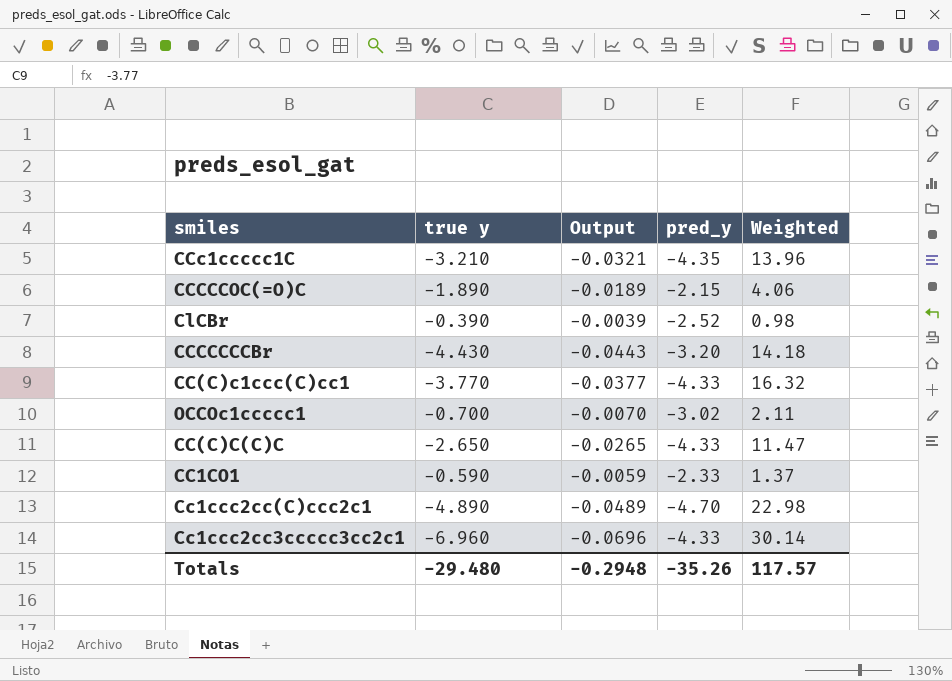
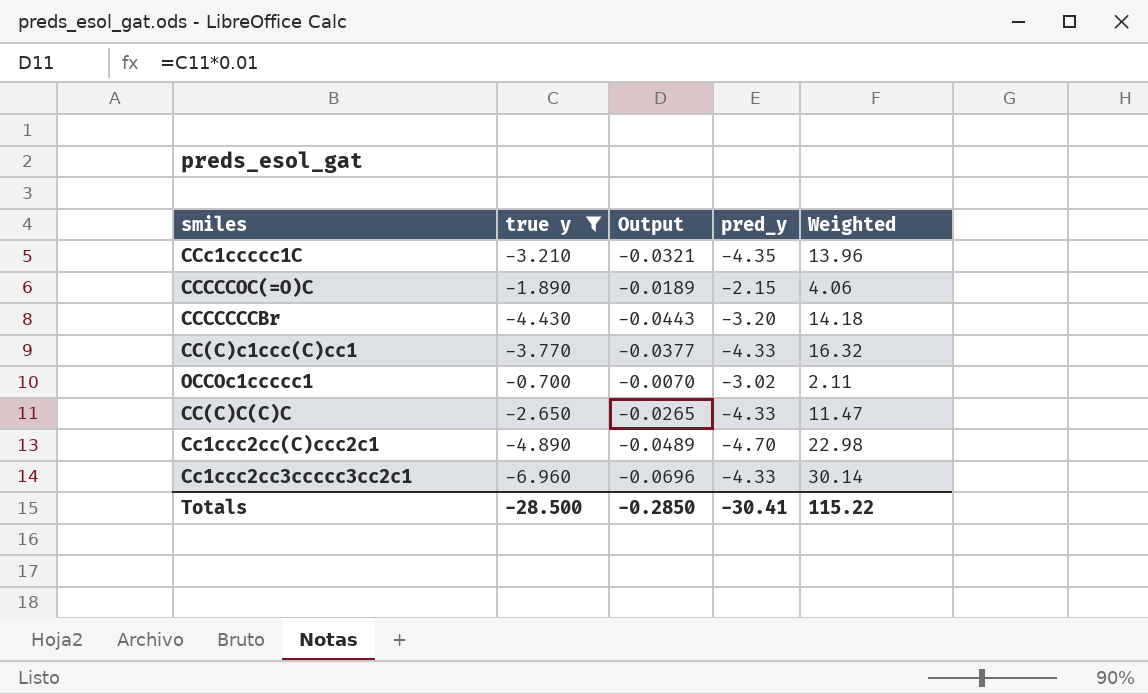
filter: none -> true y <= -0.700
Totals | true y: -29.480 -> -28.500
Totals | Output: -0.2948 -> -0.2850
Totals | pred_y: -35.26 -> -30.41
Totals | Weighted: 117.57 -> 115.22

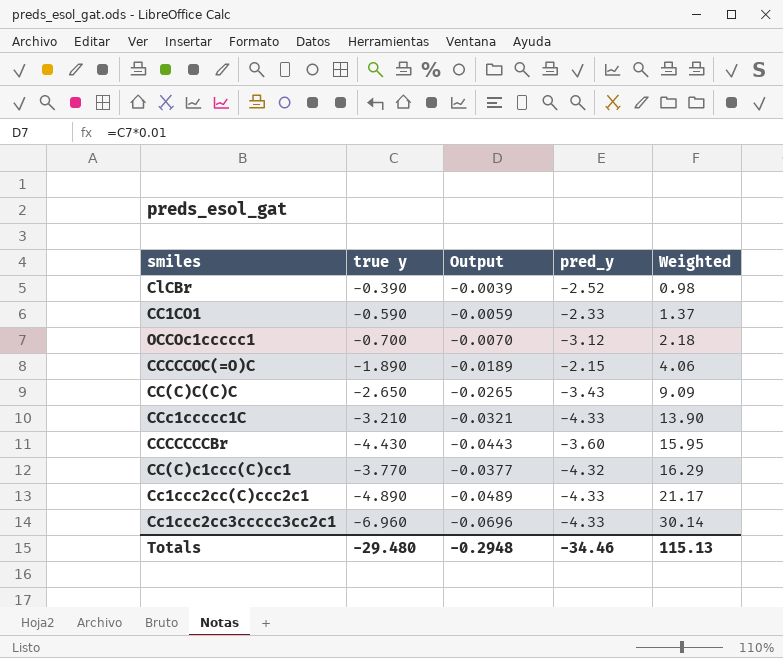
filter: true y <= -0.700 -> none
row order: none -> Weighted ascending
OCCOc1ccccc1 | pred_y: -3.02 -> -3.12
OCCOc1ccccc1 | Weighted: 2.11 -> 2.18
CC(C)C(C)C | pred_y: -4.33 -> -3.43
CC(C)C(C)C | Weighted: 11.47 -> 9.09
CCc1ccccc1C | pred_y: -4.35 -> -4.33
CCc1ccccc1C | Weighted: 13.96 -> 13.90
CCCCCCCBr | pred_y: -3.20 -> -3.60
CCCCCCCBr | Weighted: 14.18 -> 15.95
CC(C)c1ccc(C)cc1 | pred_y: -4.33 -> -4.32
CC(C)c1ccc(C)cc1 | Weighted: 16.32 -> 16.29
Cc1ccc2cc(C)ccc2c1 | pred_y: -4.70 -> -4.33
Cc1ccc2cc(C)ccc2c1 | Weighted: 22.98 -> 21.17
Totals | true y: -28.500 -> -29.480
Totals | Output: -0.2850 -> -0.2948
Totals | pred_y: -30.41 -> -34.46
Totals | Weighted: 115.22 -> 115.13

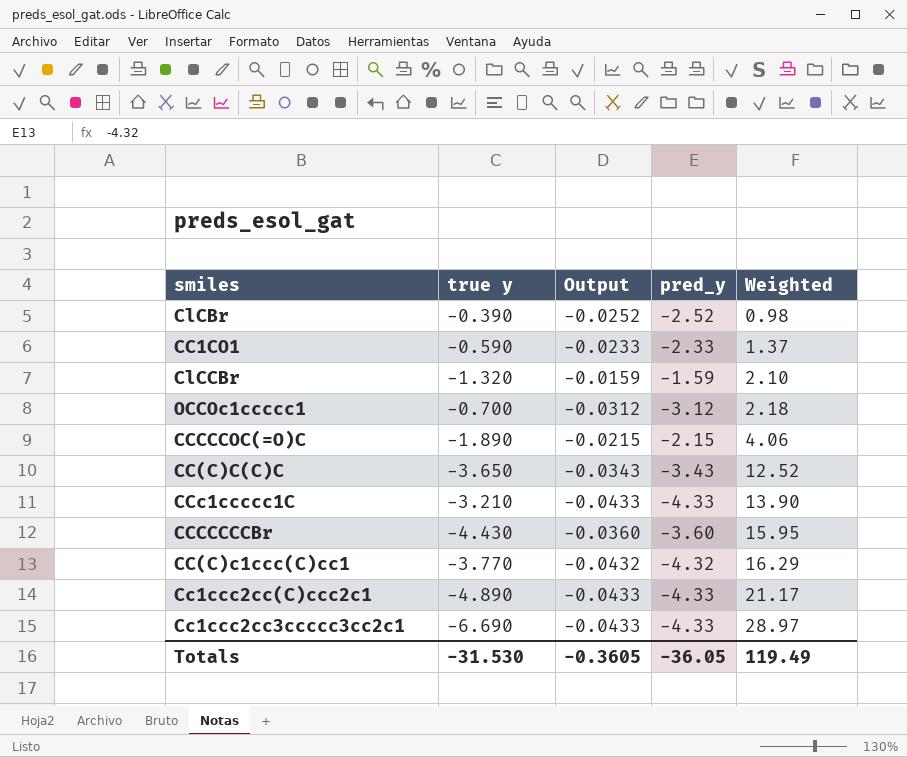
column Output | formula: [true y] * 0.01 -> [pred_y] * 0.01
row ClCCBr: none -> -1.320 | -0.0159 | -1.59 | 2.10
CC(C)C(C)C | true y: -2.650 -> -3.650
CC(C)C(C)C | Weighted: 9.09 -> 12.52
Cc1ccc2cc3ccccc3cc2c1 | true y: -6.960 -> -6.690
Cc1ccc2cc3ccccc3cc2c1 | Weighted: 30.14 -> 28.97
Totals | true y: -29.480 -> -31.530
Totals | Output: -0.2948 -> -0.3605
Totals | pred_y: -34.46 -> -36.05
Totals | Weighted: 115.13 -> 119.49

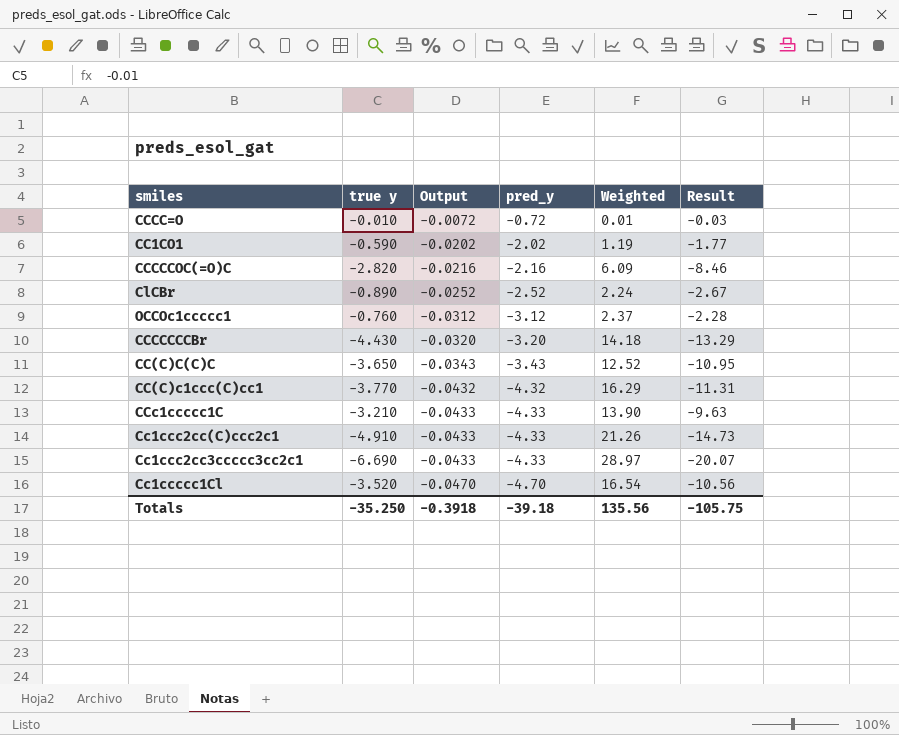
row order: Weighted ascending -> Output descending
column Result | formula: none -> [true y] * 3
row ClCCBr: -1.320 | -0.0159 | -1.59 | 2.10 -> none
row CCCC=O: none -> -0.010 | -0.0072 | -0.72 | 0.01 | -0.03
CC1CO1 | Output: -0.0233 -> -0.0202
CC1CO1 | pred_y: -2.33 -> -2.02
CC1CO1 | Weighted: 1.37 -> 1.19
CCCCCOC(=O)C | true y: -1.890 -> -2.820
CCCCCOC(=O)C | Output: -0.0215 -> -0.0216
CCCCCOC(=O)C | pred_y: -2.15 -> -2.16
CCCCCOC(=O)C | Weighted: 4.06 -> 6.09
ClCBr | true y: -0.390 -> -0.890
ClCBr | Weighted: 0.98 -> 2.24
OCCOc1ccccc1 | true y: -0.700 -> -0.760
OCCOc1ccccc1 | Weighted: 2.18 -> 2.37
CCCCCCCBr | Output: -0.0360 -> -0.0320
CCCCCCCBr | pred_y: -3.60 -> -3.20
CCCCCCCBr | Weighted: 15.95 -> 14.18
Cc1ccc2cc(C)ccc2c1 | true y: -4.890 -> -4.910
Cc1ccc2cc(C)ccc2c1 | Weighted: 21.17 -> 21.26
row Cc1ccccc1Cl: none -> -3.520 | -0.0470 | -4.70 | 16.54 | -10.56
Totals | true y: -31.530 -> -35.250
Totals | Output: -0.3605 -> -0.3918
Totals | pred_y: -36.05 -> -39.18
Totals | Weighted: 119.49 -> 135.56

